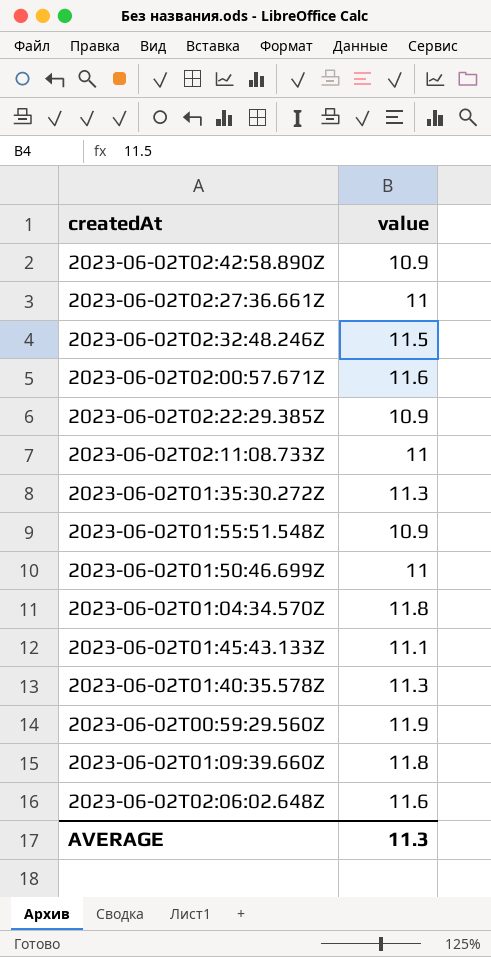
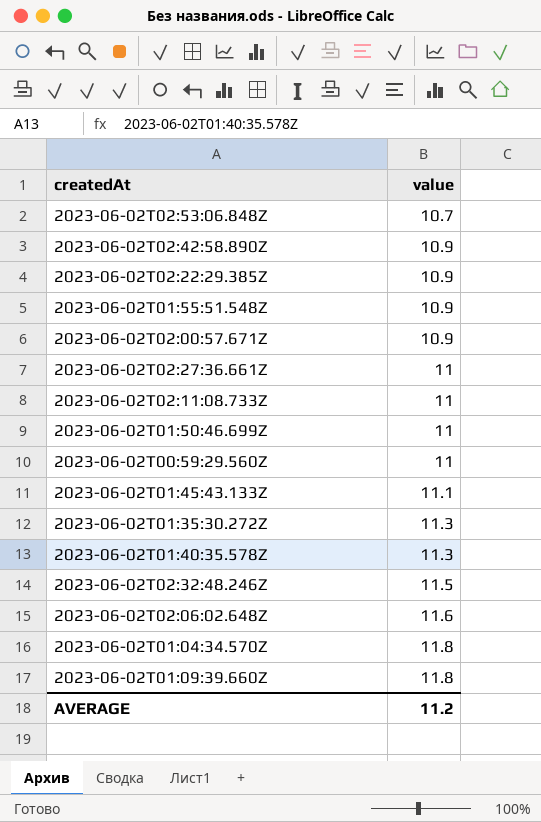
row order: none -> value ascending
row 2023-06-02T02:53:06.848Z: none -> 10.7
2023-06-02T02:00:57.671Z | value: 11.6 -> 10.9
2023-06-02T00:59:29.560Z | value: 11.9 -> 11
AVERAGE | value: 11.3 -> 11.2

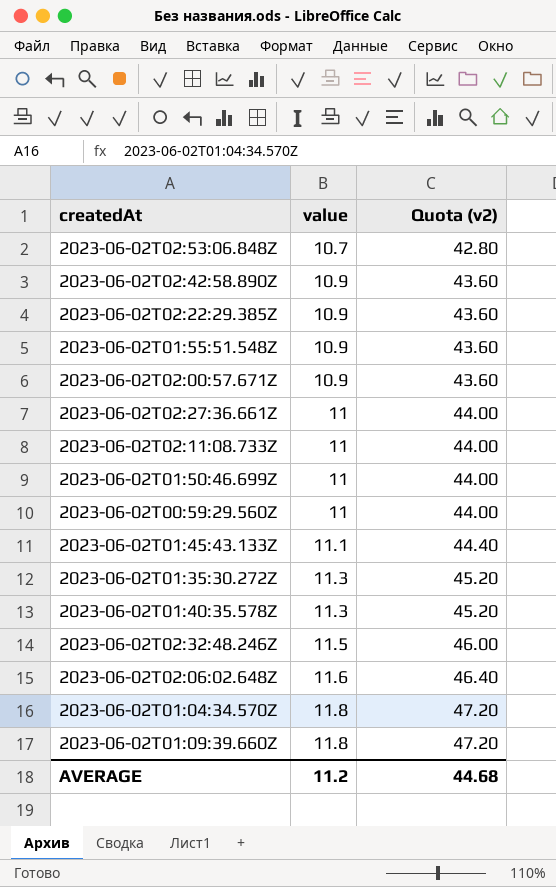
column Quota (v2) | formula: none -> [value] * 4

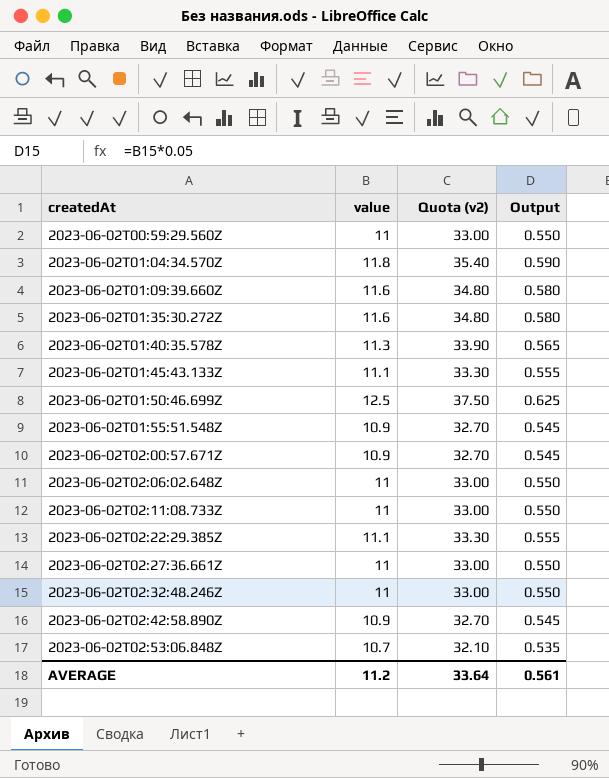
row order: value ascending -> createdAt ascending
column Quota (v2) | formula: [value] * 4 -> [value] * 3
column Output | formula: none -> [value] * 0.05
2023-06-02T01:09:39.660Z | value: 11.8 -> 11.6
2023-06-02T01:35:30.272Z | value: 11.3 -> 11.6
2023-06-02T01:50:46.699Z | value: 11 -> 12.5
2023-06-02T02:06:02.648Z | value: 11.6 -> 11
2023-06-02T02:22:29.385Z | value: 10.9 -> 11.1
2023-06-02T02:32:48.246Z | value: 11.5 -> 11
AVERAGE | Quota (v2): 44.68 -> 33.64

